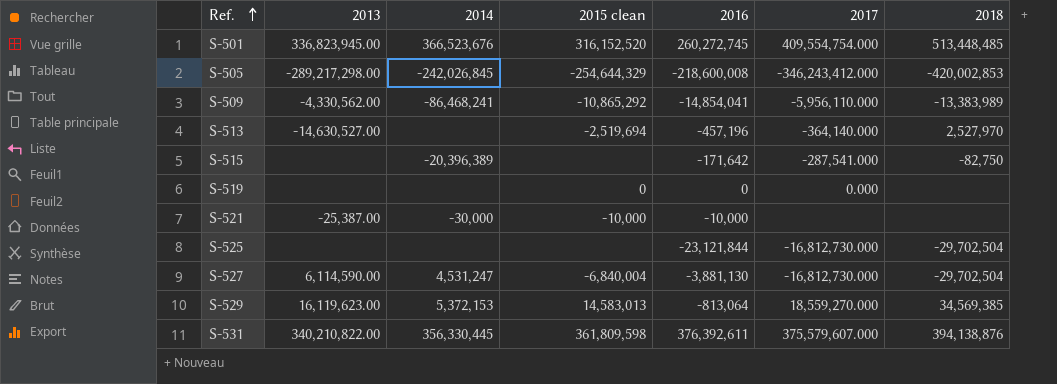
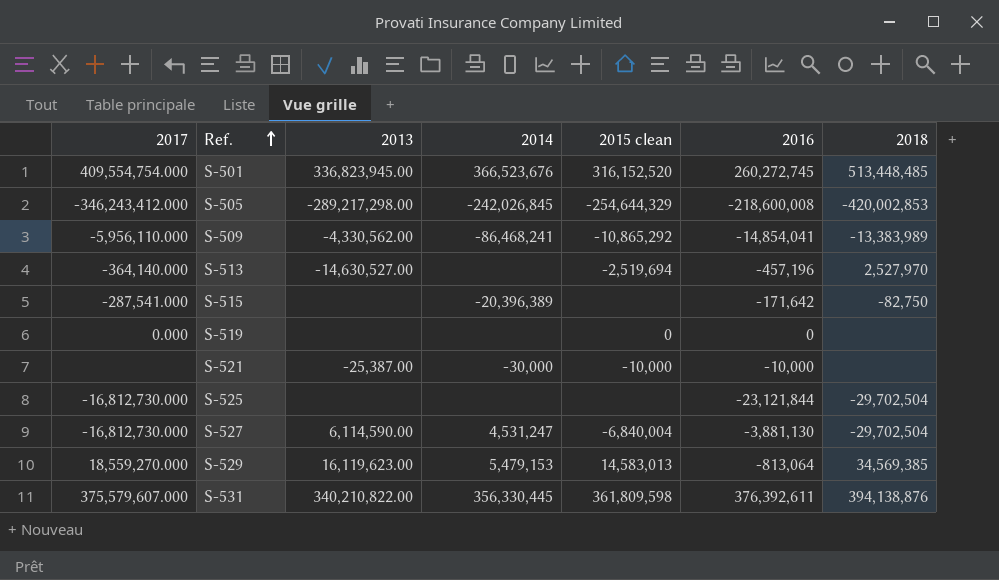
column 2017 | position: 6 -> 1
S-529 | 2014: 5,372,153 -> 5,479,153

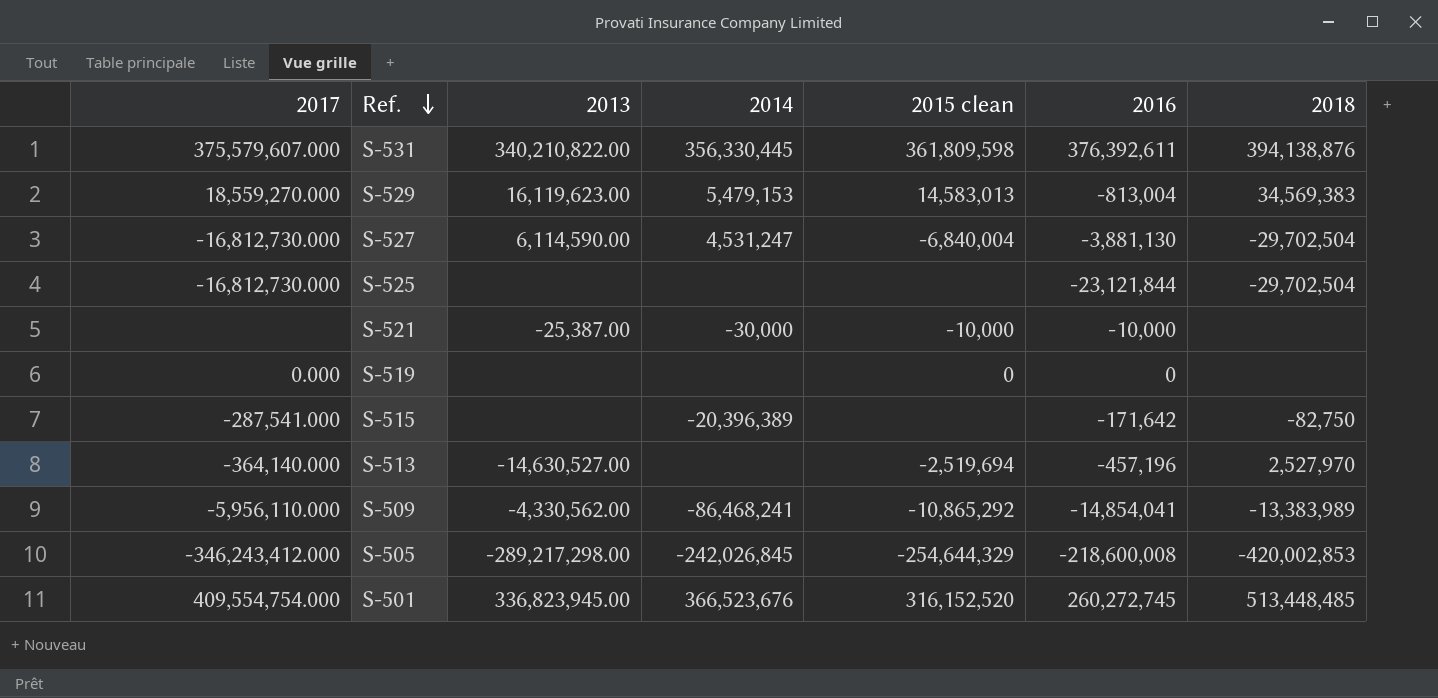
row order: Ref. ascending -> Ref. descending
S-529 | 2016: -813,064 -> -813,004
S-529 | 2018: 34,569,385 -> 34,569,383

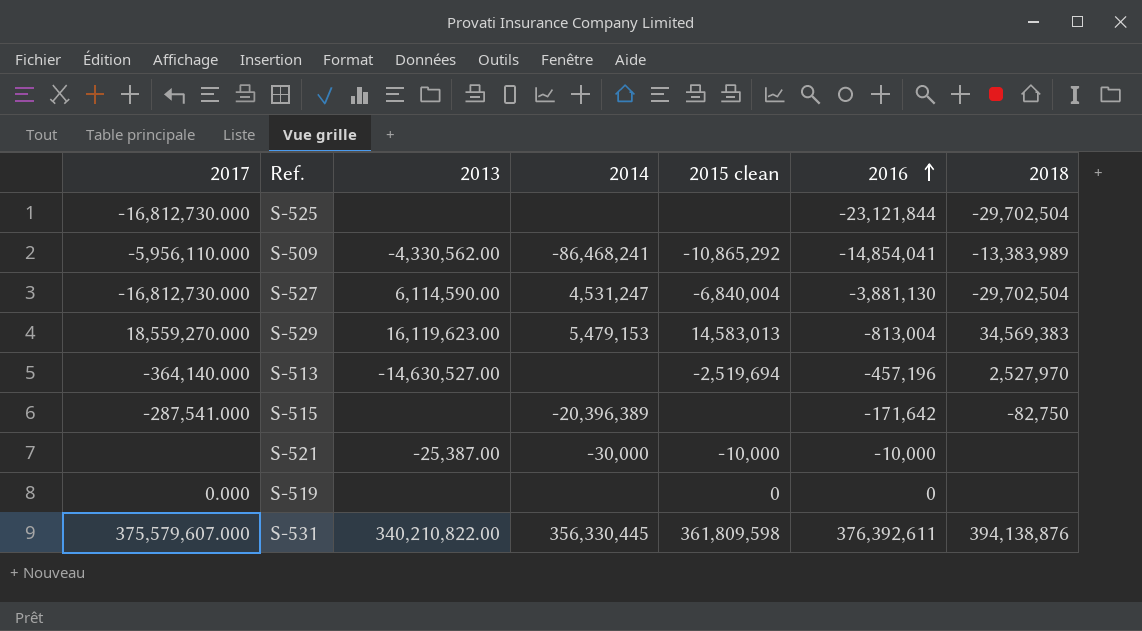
row order: Ref. descending -> 2016 ascending
row S-505: -346,243,412.000 | -289,217,298.00 | -242,026,845 | -254,644,329 | -218,600,008 | -420,002,853 -> none
row S-501: 409,554,754.000 | 336,823,945.00 | 366,523,676 | 316,152,520 | 260,272,745 | 513,448,485 -> none

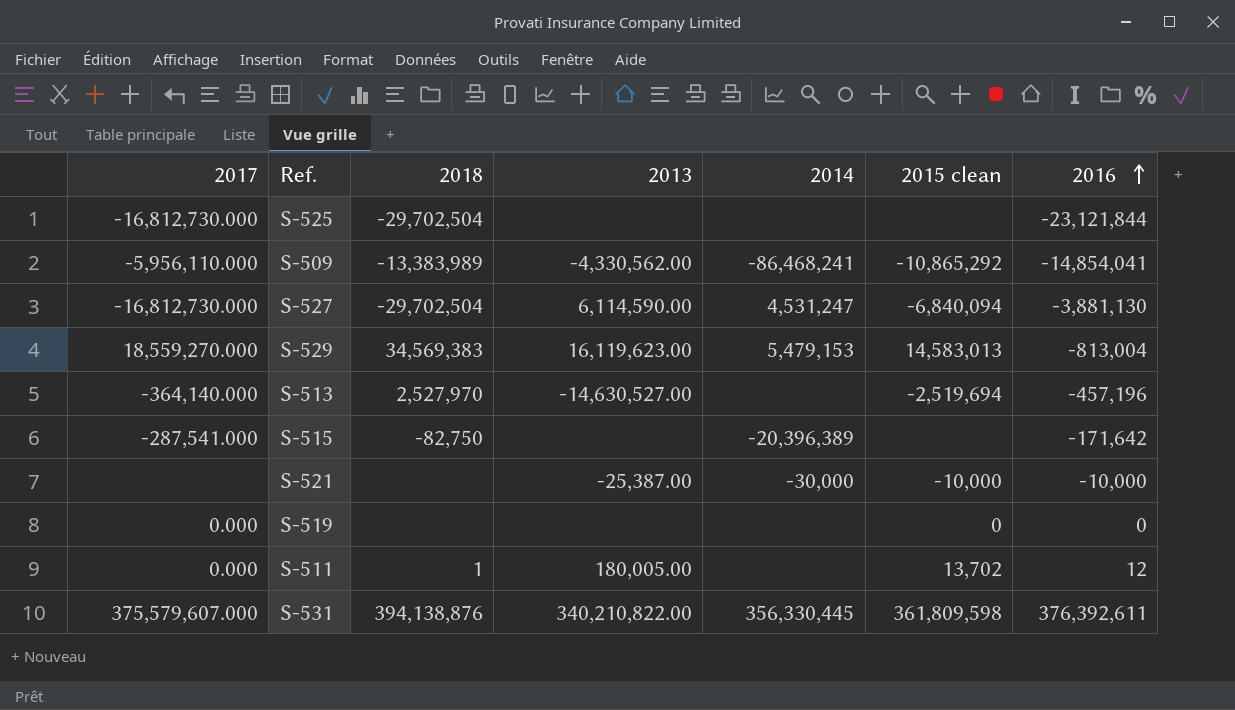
column 2018 | position: 7 -> 3
S-527 | 2015 clean: -6,840,004 -> -6,840,094
row S-511: none -> 0.000 | 1 | 180,005.00 | none | 13,702 | 12

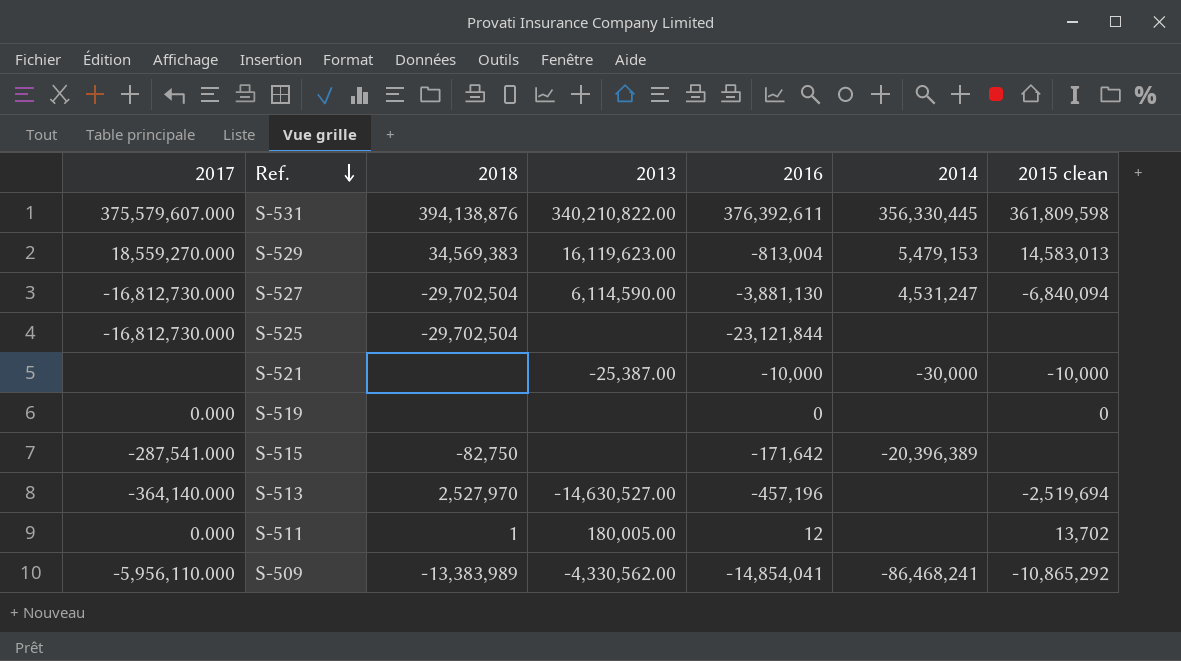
row order: 2016 ascending -> Ref. descending
column 2016 | position: 7 -> 5

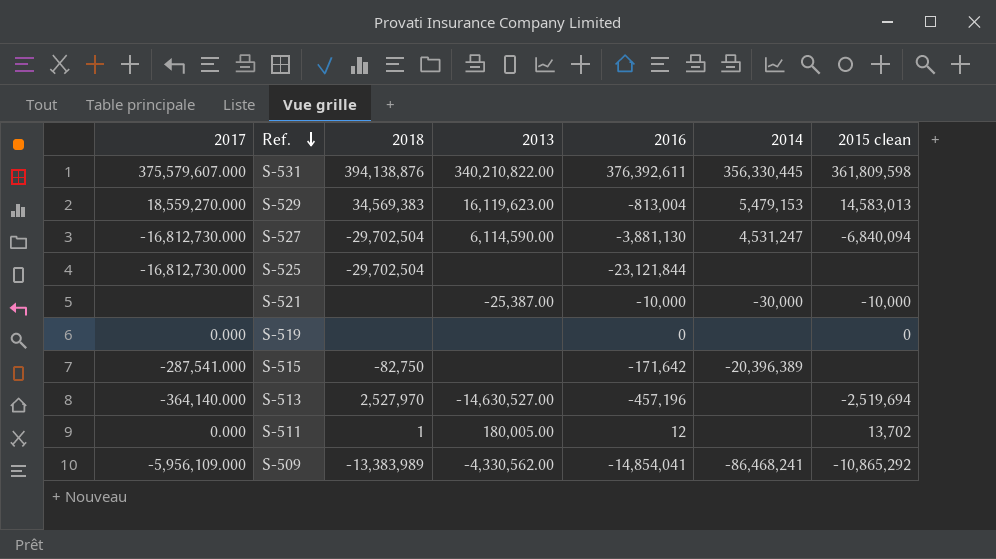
S-509 | 2017: -5,956,110.000 -> -5,956,109.000

